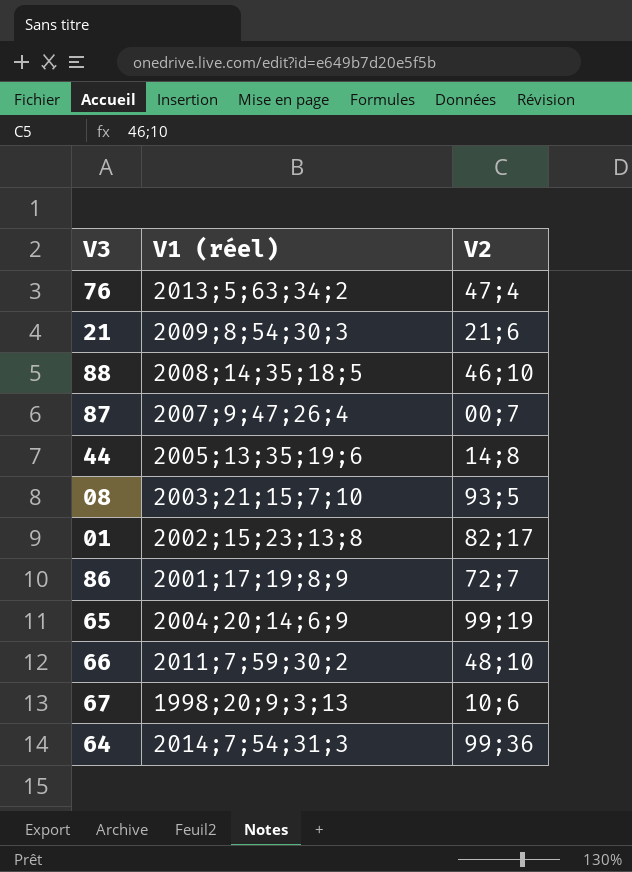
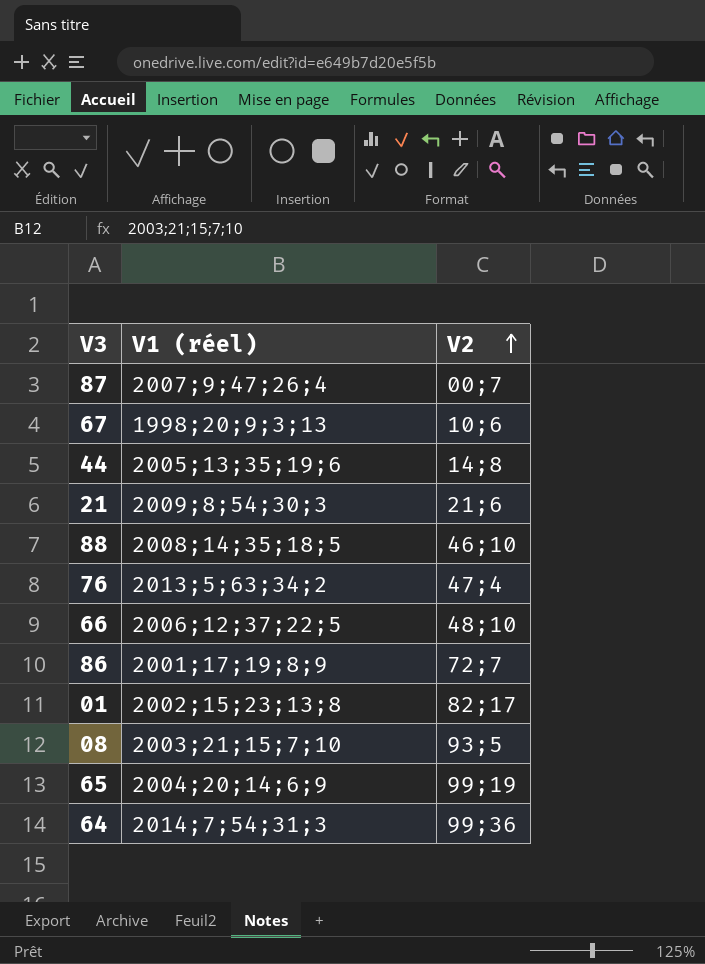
row order: none -> V2 ascending
66 | V1 (réel): 2011;7;59;30;2 -> 2006;12;37;22;5

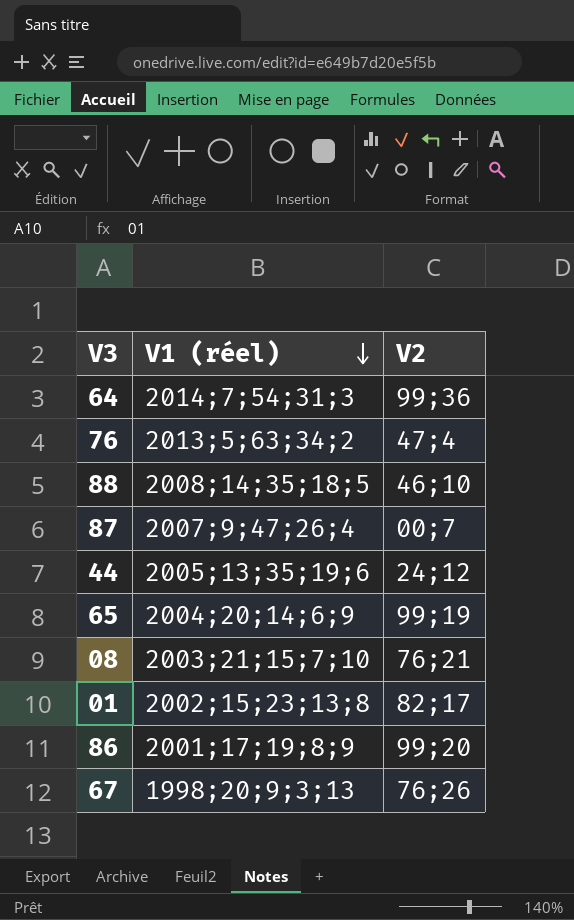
row order: V2 ascending -> V1 (réel) descending
row 21: 2009;8;54;30;3 | 21;6 -> none
row 66: 2006;12;37;22;5 | 48;10 -> none
44 | V2: 14;8 -> 24;12
08 | V2: 93;5 -> 76;21
86 | V2: 72;7 -> 99;20
67 | V2: 10;6 -> 76;26

